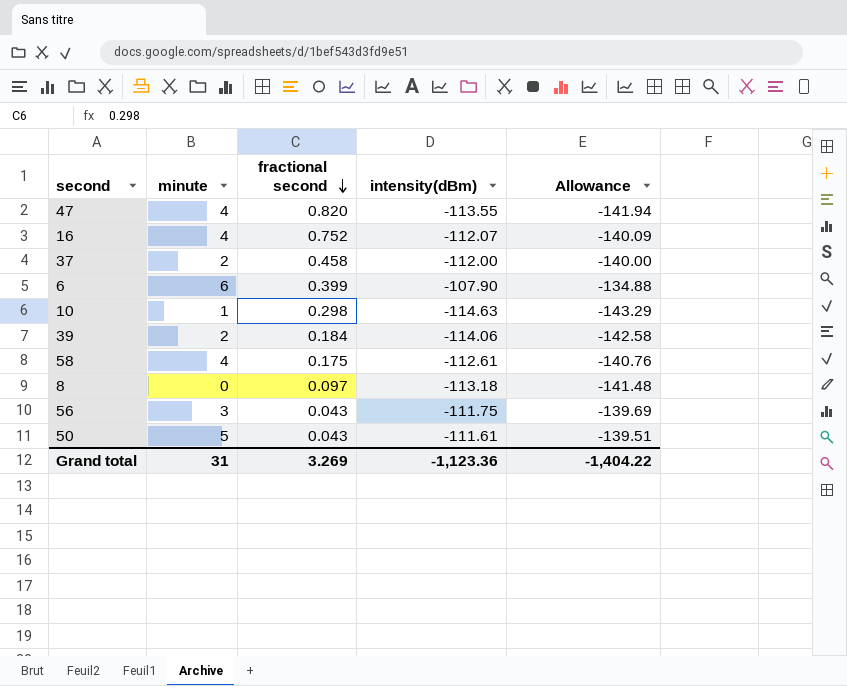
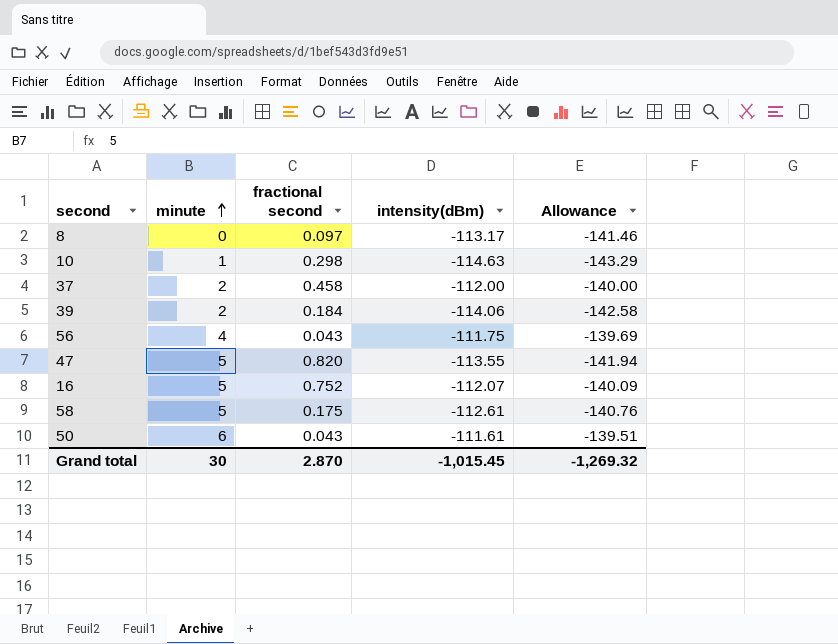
row order: fractional second descending -> minute ascending
row 6: 6 | 0.399 | -107.90 | -134.88 -> none
8 | intensity(dBm): -113.18 -> -113.17
8 | Allowance: -141.48 -> -141.46
56 | minute: 3 -> 4
47 | minute: 4 -> 5
16 | minute: 4 -> 5
58 | minute: 4 -> 5
50 | minute: 5 -> 6
Grand total | minute: 31 -> 30
Grand total | fractional second: 3.269 -> 2.870
Grand total | intensity(dBm): -1,123.36 -> -1,015.45
Grand total | Allowance: -1,404.22 -> -1,269.32

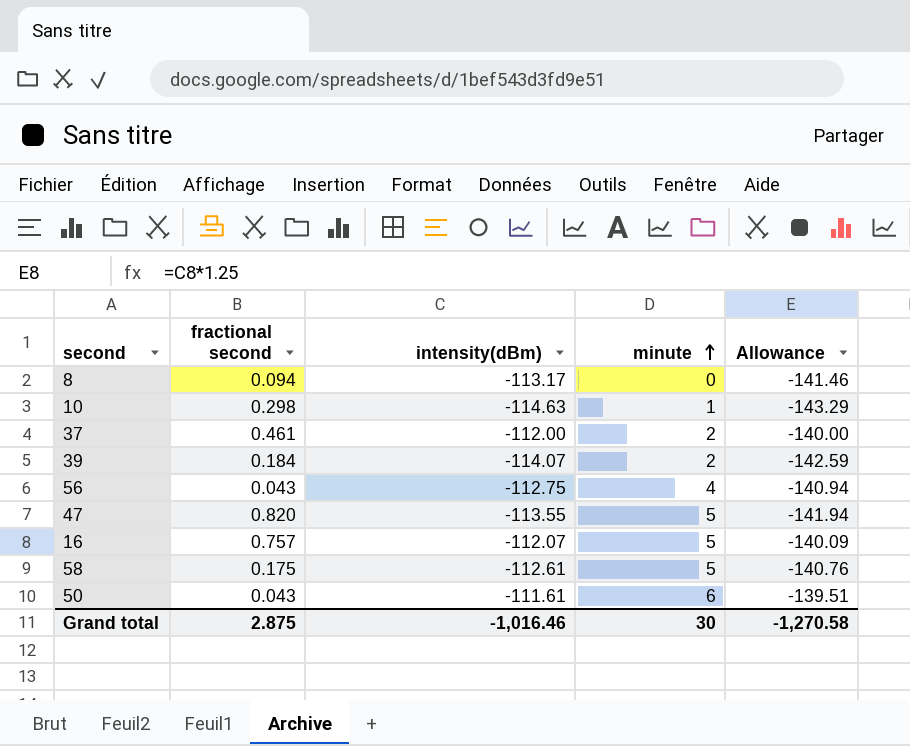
column minute | position: 2 -> 4
8 | fractional second: 0.097 -> 0.094
37 | fractional second: 0.458 -> 0.461
39 | intensity(dBm): -114.06 -> -114.07
39 | Allowance: -142.58 -> -142.59
56 | intensity(dBm): -111.75 -> -112.75
56 | Allowance: -139.69 -> -140.94
16 | fractional second: 0.752 -> 0.757
Grand total | fractional second: 2.870 -> 2.875
Grand total | intensity(dBm): -1,015.45 -> -1,016.46
Grand total | Allowance: -1,269.32 -> -1,270.58

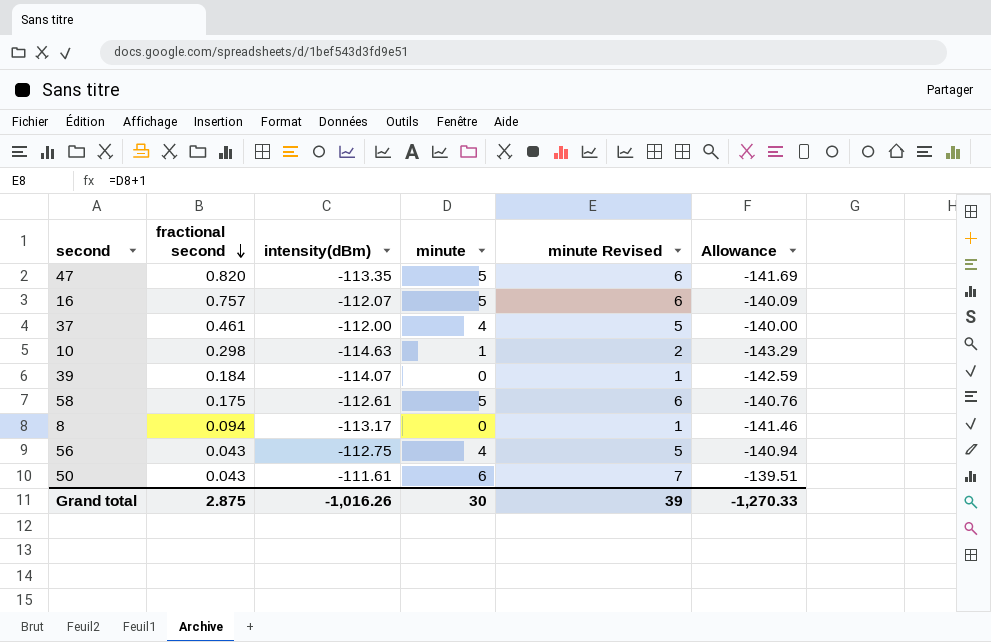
row order: minute ascending -> fractional second descending
column minute Revised | formula: none -> [minute] + 1
47 | intensity(dBm): -113.55 -> -113.35
47 | Allowance: -141.94 -> -141.69
37 | minute: 2 -> 4
39 | minute: 2 -> 0
Grand total | intensity(dBm): -1,016.46 -> -1,016.26
Grand total | Allowance: -1,270.58 -> -1,270.33

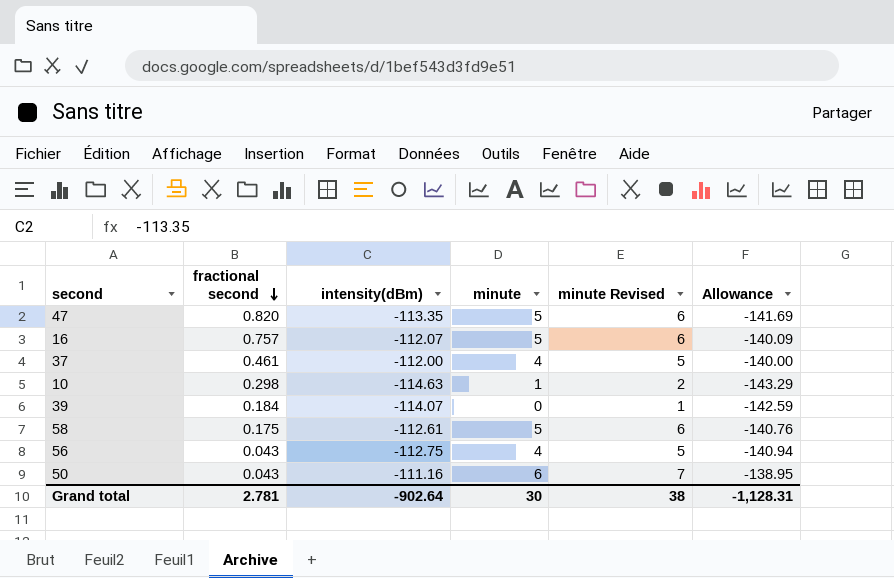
row 8: 0.094 | -113.17 | 0 | 1 | -141.46 -> none
50 | intensity(dBm): -111.61 -> -111.16
50 | Allowance: -139.51 -> -138.95
Grand total | fractional second: 2.875 -> 2.781
Grand total | intensity(dBm): -1,016.26 -> -902.64
Grand total | minute Revised: 39 -> 38
Grand total | Allowance: -1,270.33 -> -1,128.31

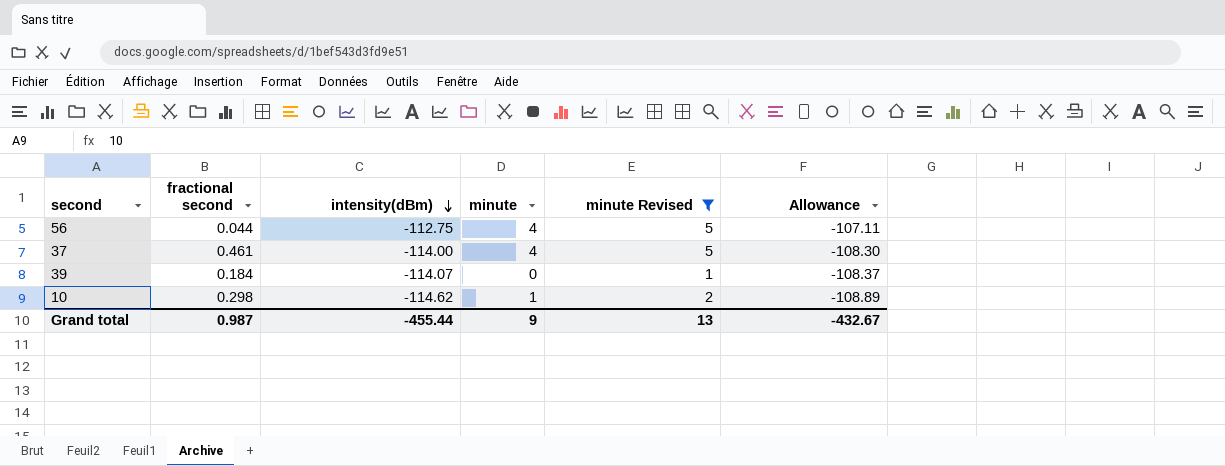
filter: none -> minute Revised <= 5
row order: fractional second descending -> intensity(dBm) descending
column Allowance | formula: [intensity(dBm)] * 1.25 -> [intensity(dBm)] * 0.95
56 | fractional second: 0.043 -> 0.044
37 | intensity(dBm): -112.00 -> -114.00
10 | intensity(dBm): -114.63 -> -114.62
Grand total | fractional second: 2.781 -> 0.987
Grand total | intensity(dBm): -902.64 -> -455.44
Grand total | minute: 30 -> 9
Grand total | minute Revised: 38 -> 13
Grand total | Allowance: -1,128.31 -> -432.67

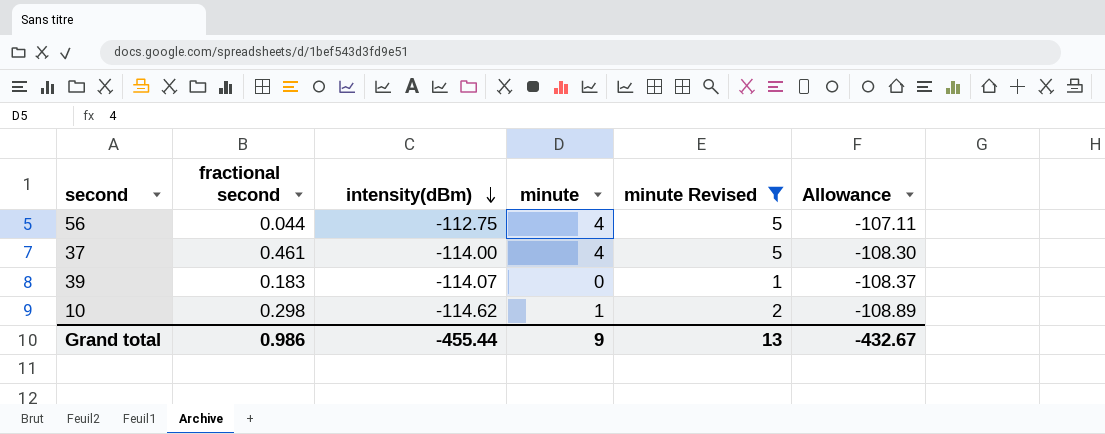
39 | fractional second: 0.184 -> 0.183
Grand total | fractional second: 0.987 -> 0.986

